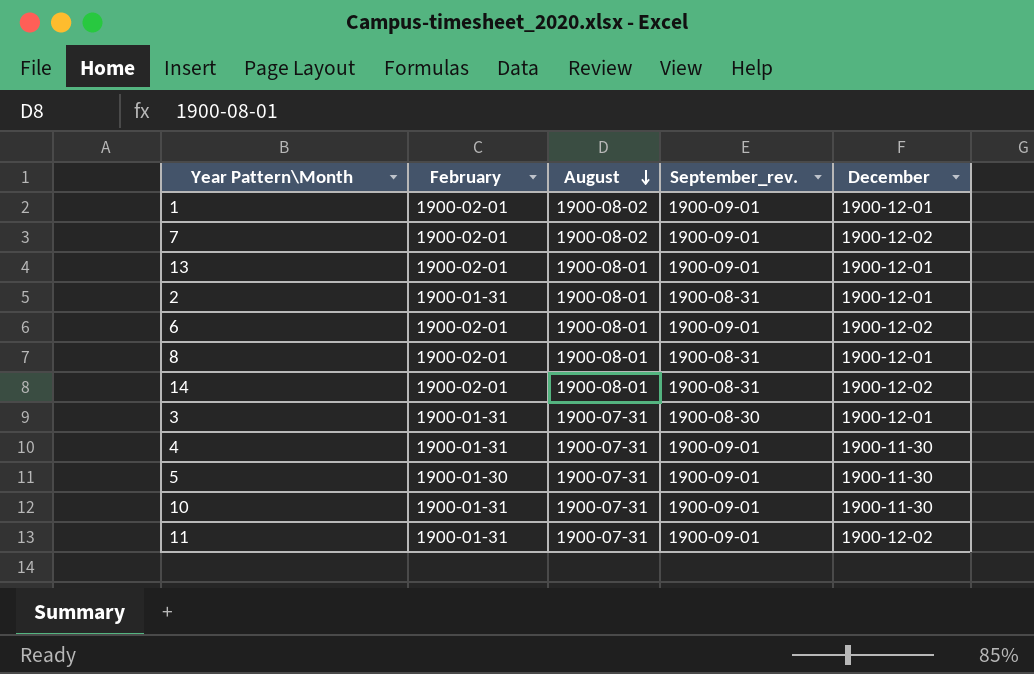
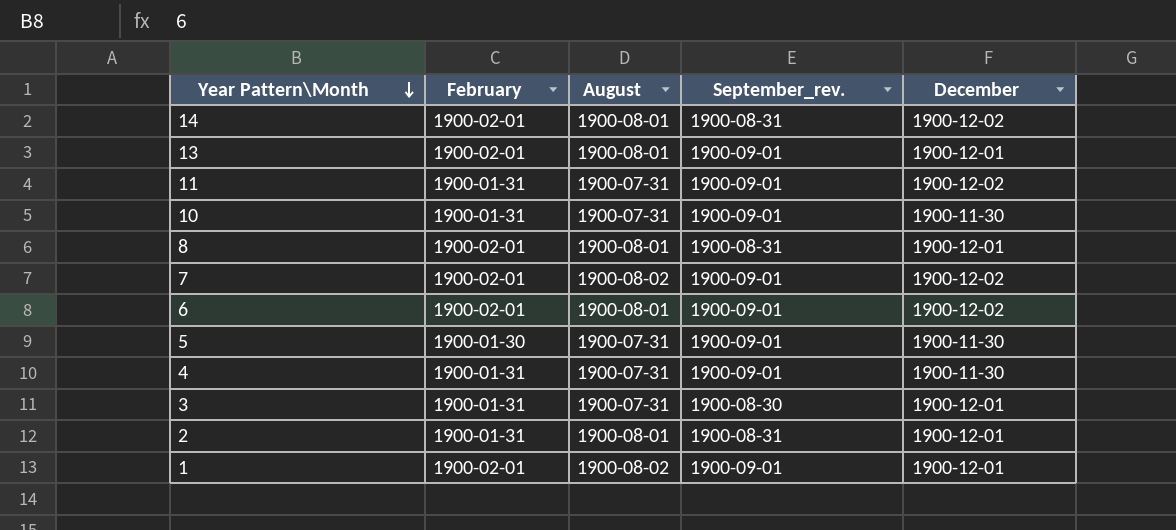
row order: August descending -> Year Pattern\Month descending

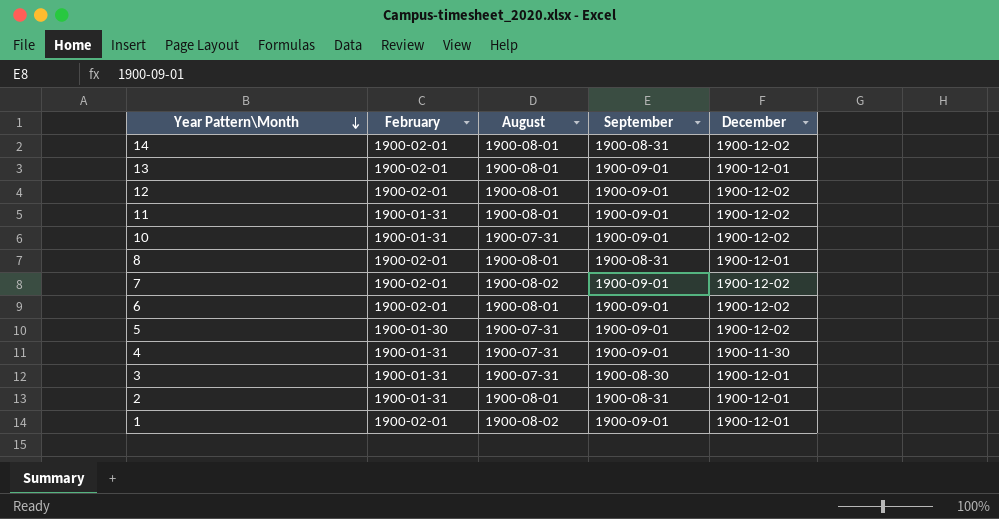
column name: September_rev. -> September
row 12: none -> 1900-02-01 | 1900-08-01 | 1900-09-01 | 1900-12-02
11 | August: 1900-07-31 -> 1900-08-01
10 | December: 1900-11-30 -> 1900-12-02
5 | December: 1900-11-30 -> 1900-12-02

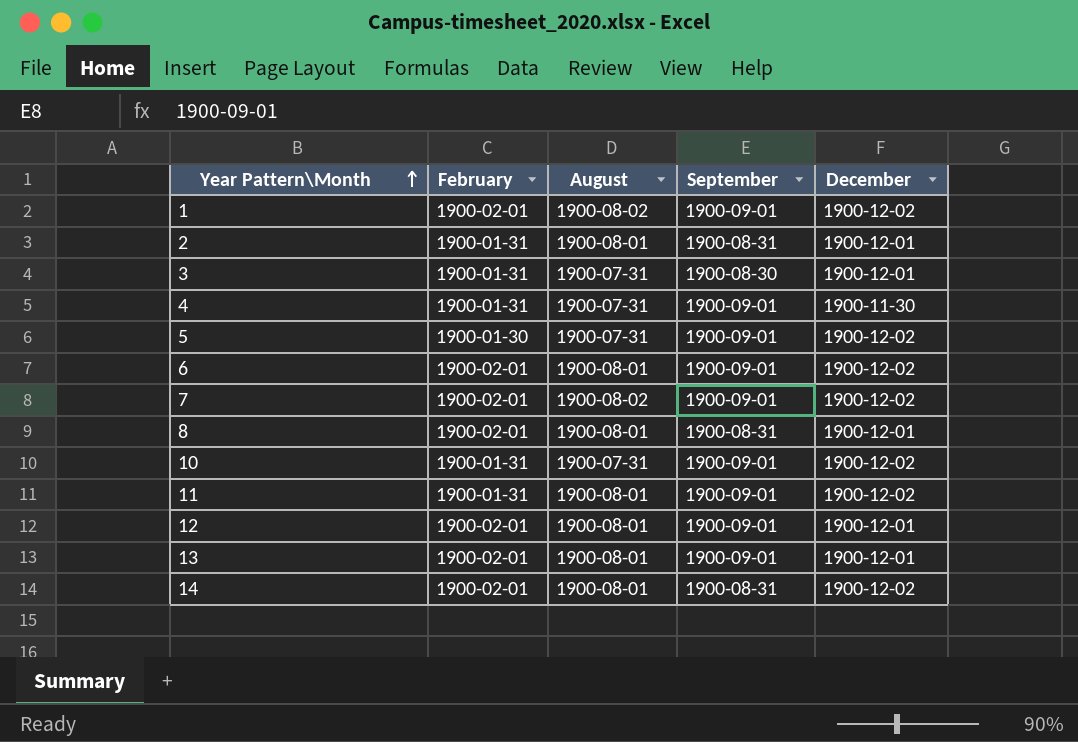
row order: Year Pattern\Month descending -> Year Pattern\Month ascending
1 | December: 1900-12-01 -> 1900-12-02
12 | December: 1900-12-02 -> 1900-12-01

